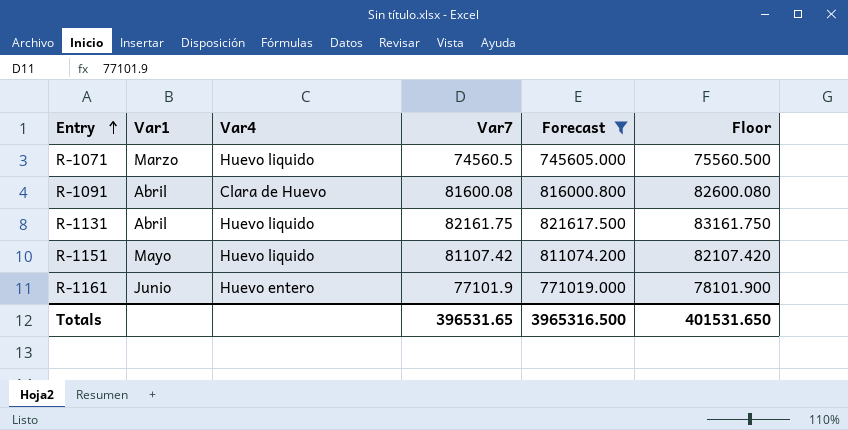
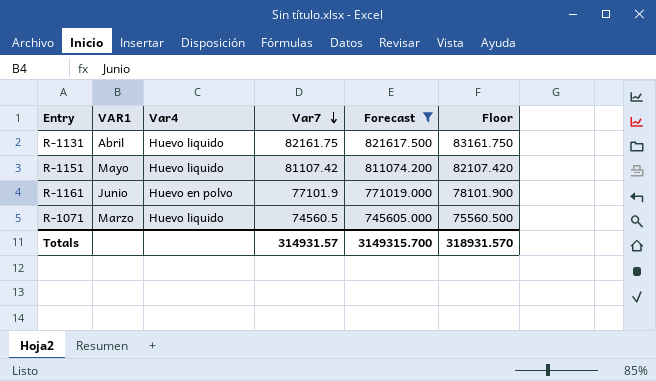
row order: Entry ascending -> Var7 descending
column name: Var1 -> VAR1
row R-1091: Abril | Clara de Huevo | 81600.08 | 816000.800 | 82600.080 -> none
R-1161 | Var4: Huevo entero -> Huevo en polvo
Totals | Var7: 396531.65 -> 314931.57
Totals | Forecast: 3965316.500 -> 3149315.700
Totals | Floor: 401531.650 -> 318931.570

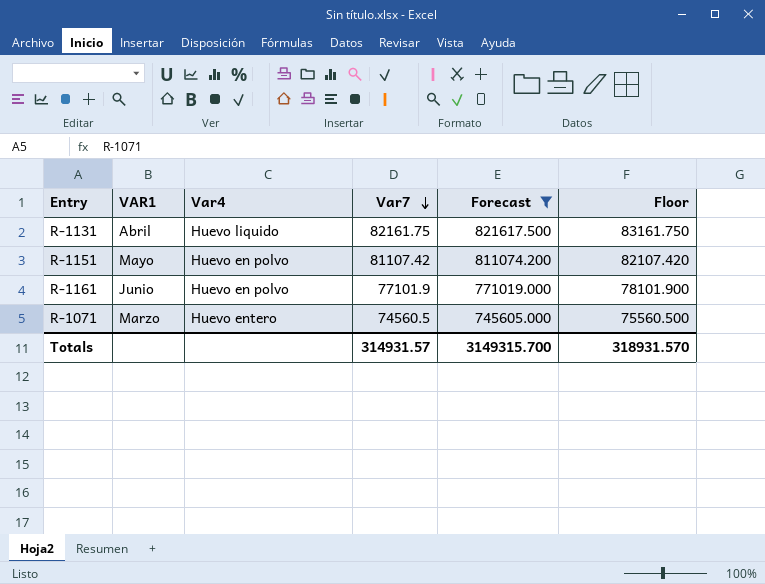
R-1151 | Var4: Huevo liquido -> Huevo en polvo
R-1071 | Var4: Huevo liquido -> Huevo entero

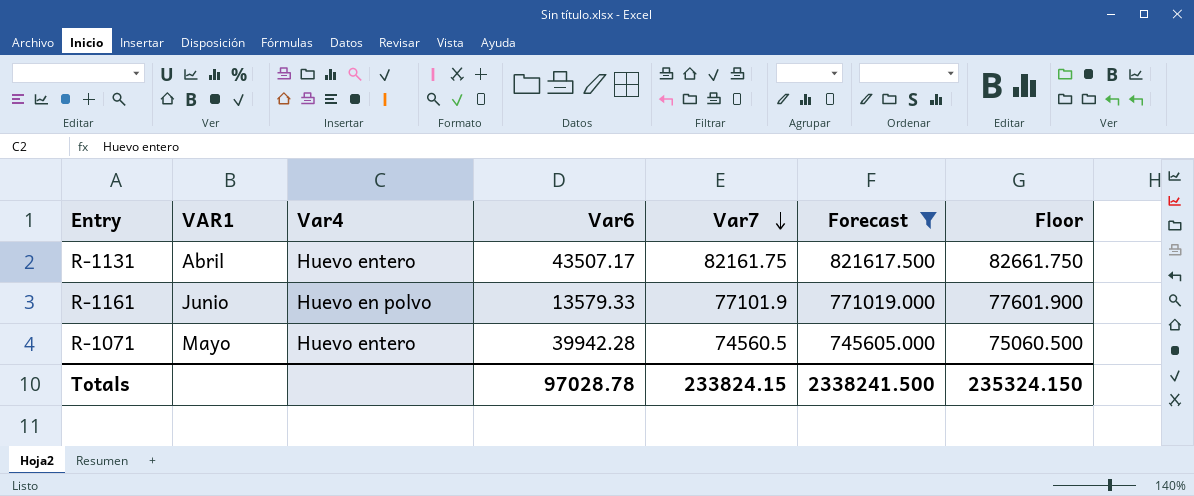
column Var6 | position: none -> 4
column Floor | formula: [Var7] + 1000 -> [Var7] + 500
row R-1151: Mayo | Huevo en polvo | 81107.42 | 811074.200 | 82107.420 -> none
R-1131 | Var4: Huevo liquido -> Huevo entero
R-1071 | VAR1: Marzo -> Mayo
Totals | Var7: 314931.57 -> 233824.15
Totals | Forecast: 3149315.700 -> 2338241.500
Totals | Floor: 318931.570 -> 235324.150

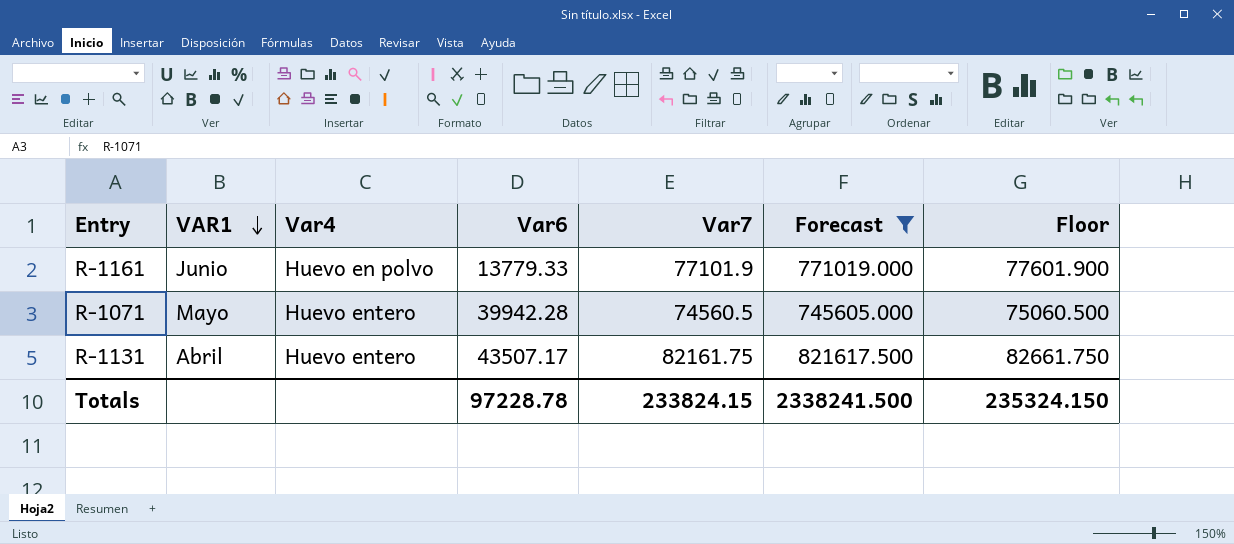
row order: Var7 descending -> VAR1 descending
R-1161 | Var6: 13579.33 -> 13779.33
Totals | Var6: 97028.78 -> 97228.78

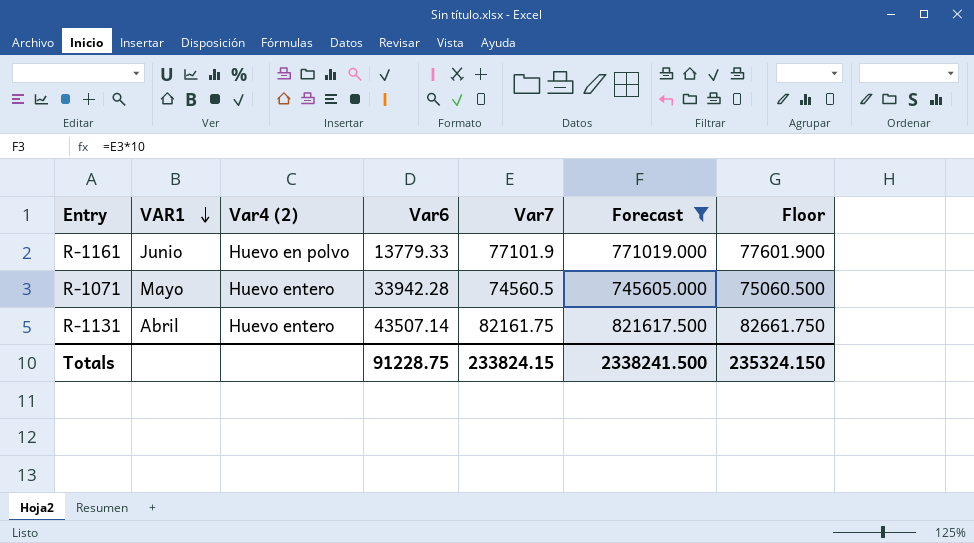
column name: Var4 -> Var4 (2)
R-1071 | Var6: 39942.28 -> 33942.28
R-1131 | Var6: 43507.17 -> 43507.14
Totals | Var6: 97228.78 -> 91228.75

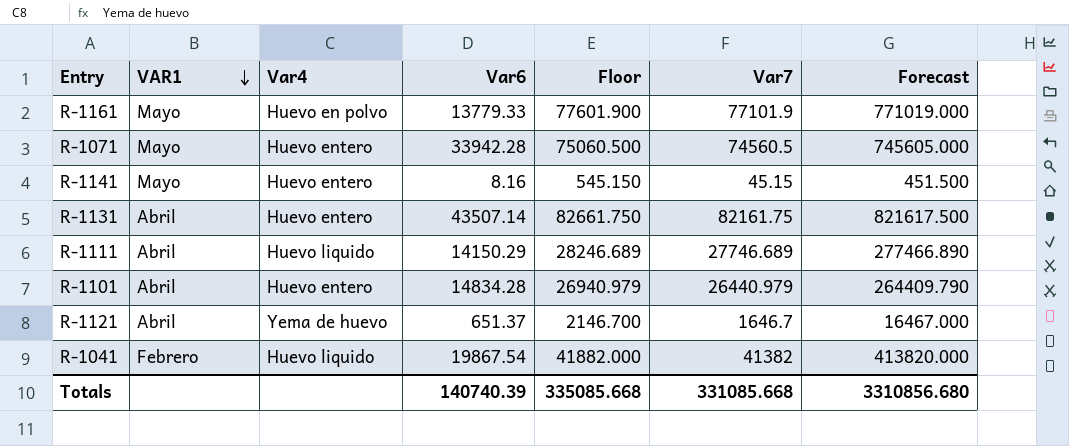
filter: Forecast >= 745605.000 -> none
column name: Var4 (2) -> Var4
column Floor | position: 7 -> 5
R-1161 | VAR1: Junio -> Mayo
Totals | Var6: 91228.75 -> 140740.39
Totals | Floor: 235324.150 -> 335085.668
Totals | Var7: 233824.15 -> 331085.668
Totals | Forecast: 2338241.500 -> 3310856.680

